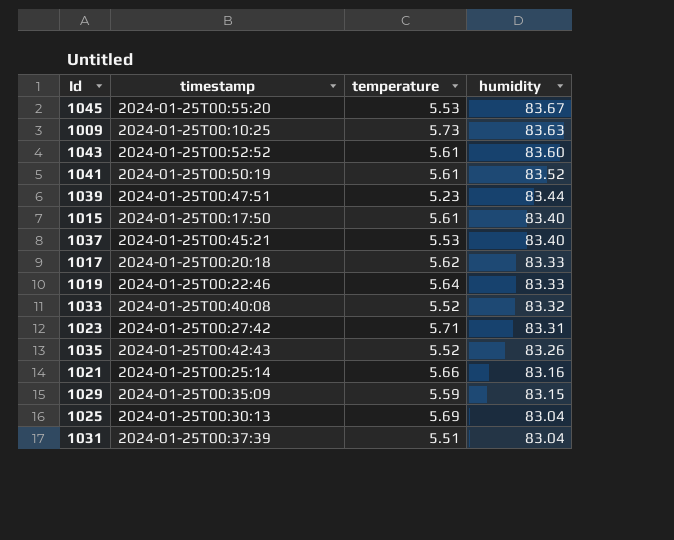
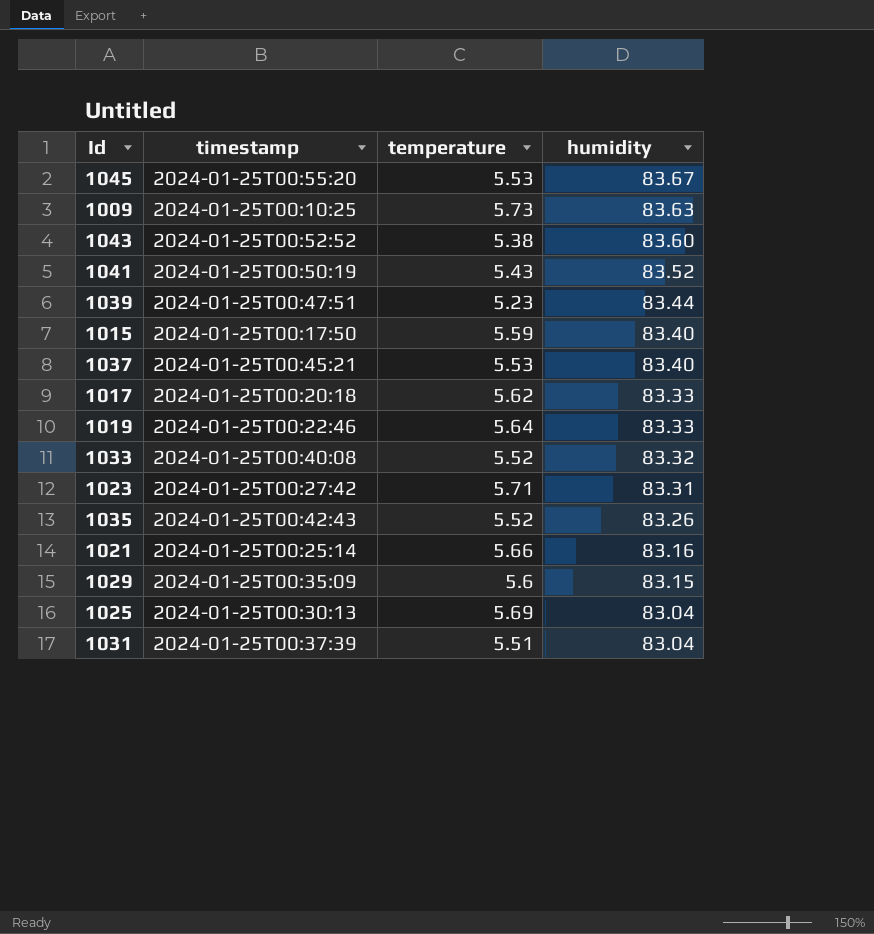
1043 | temperature: 5.61 -> 5.38
1041 | temperature: 5.61 -> 5.43
1015 | temperature: 5.61 -> 5.59
1029 | temperature: 5.59 -> 5.6

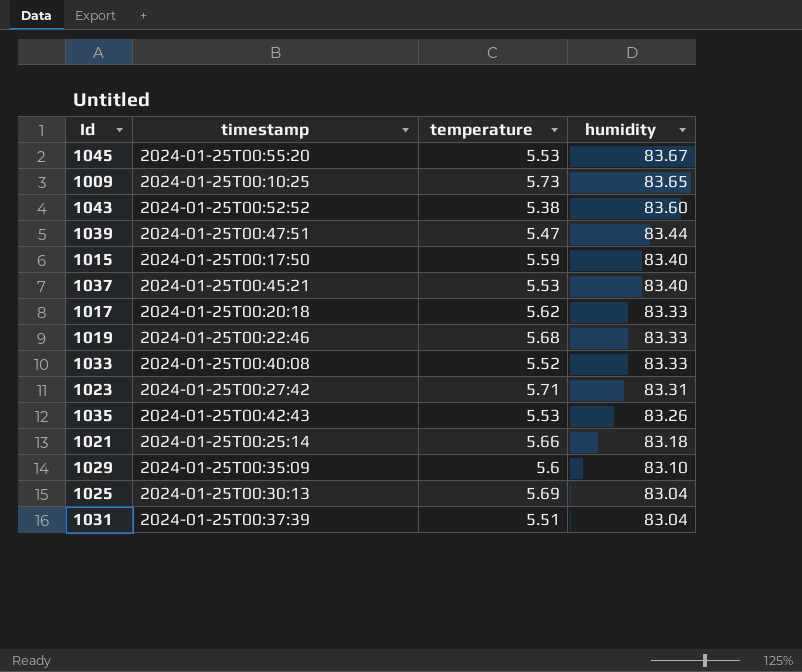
row 1041: 2024-01-25T00:50:19 | 5.43 | 83.52 -> none
1009 | humidity: 83.63 -> 83.65
1039 | temperature: 5.23 -> 5.47
1019 | temperature: 5.64 -> 5.68
1033 | humidity: 83.32 -> 83.33
1035 | temperature: 5.52 -> 5.53
1021 | humidity: 83.16 -> 83.18
1029 | humidity: 83.15 -> 83.10

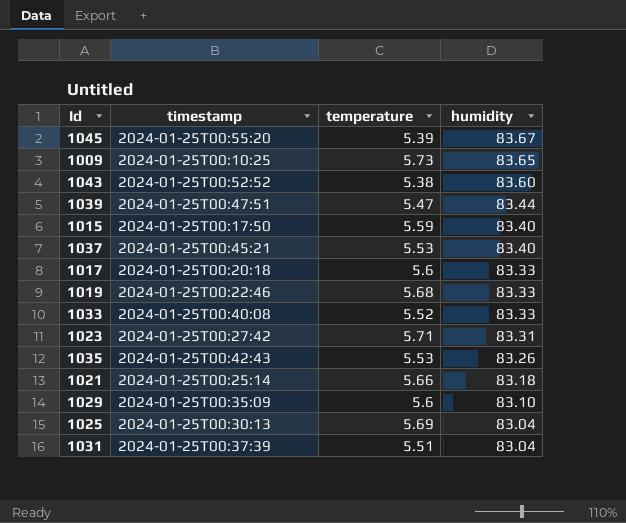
1045 | temperature: 5.53 -> 5.39
1017 | temperature: 5.62 -> 5.6

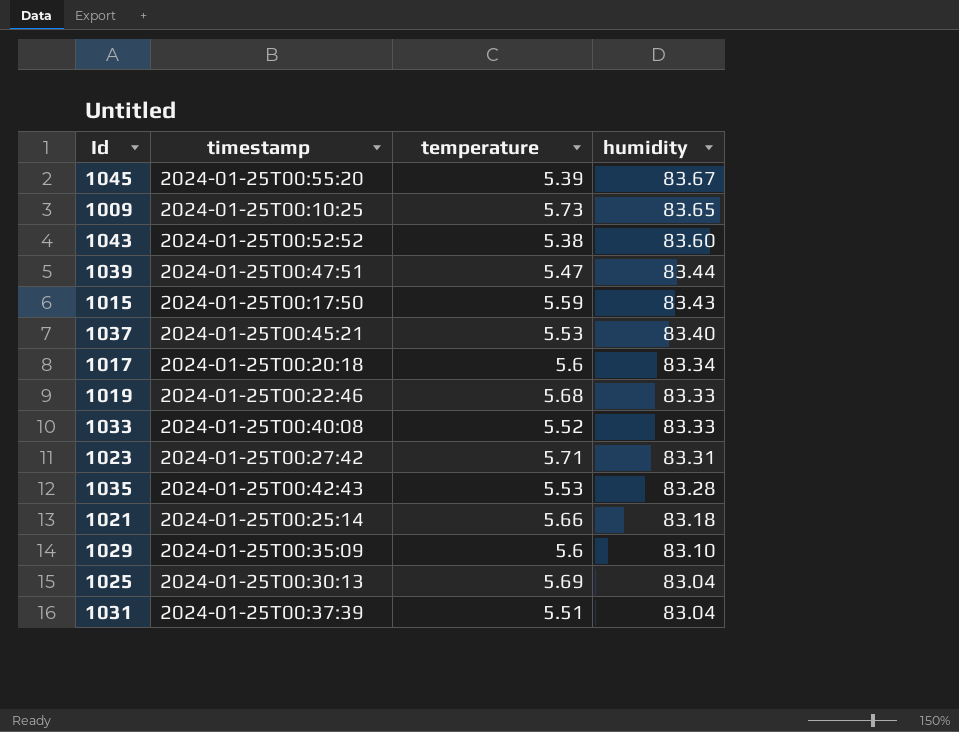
1015 | humidity: 83.40 -> 83.43
1017 | humidity: 83.33 -> 83.34
1035 | humidity: 83.26 -> 83.28

